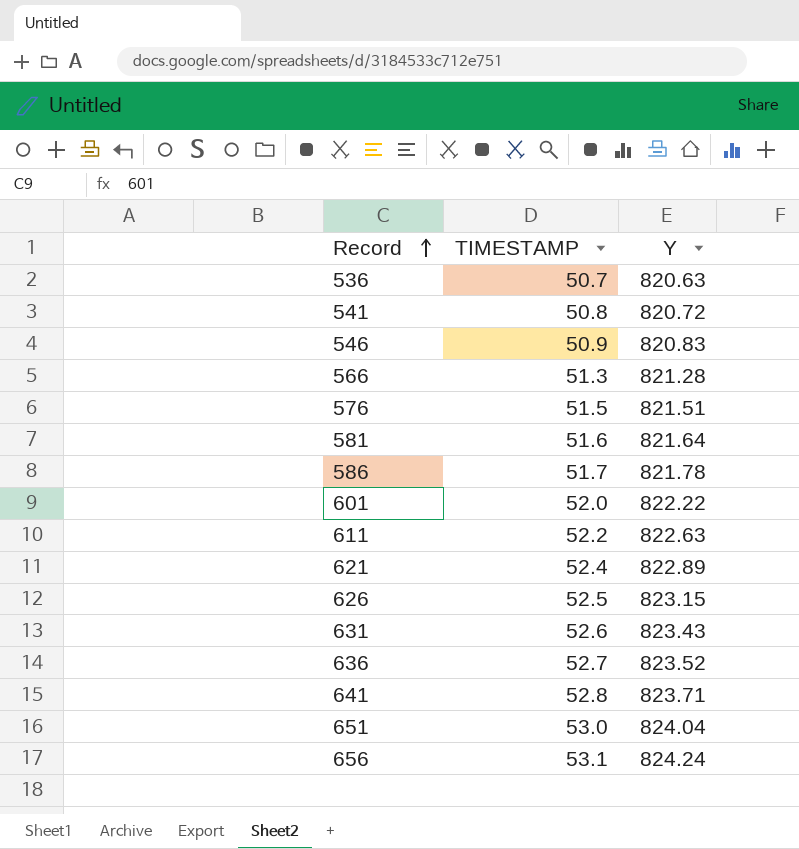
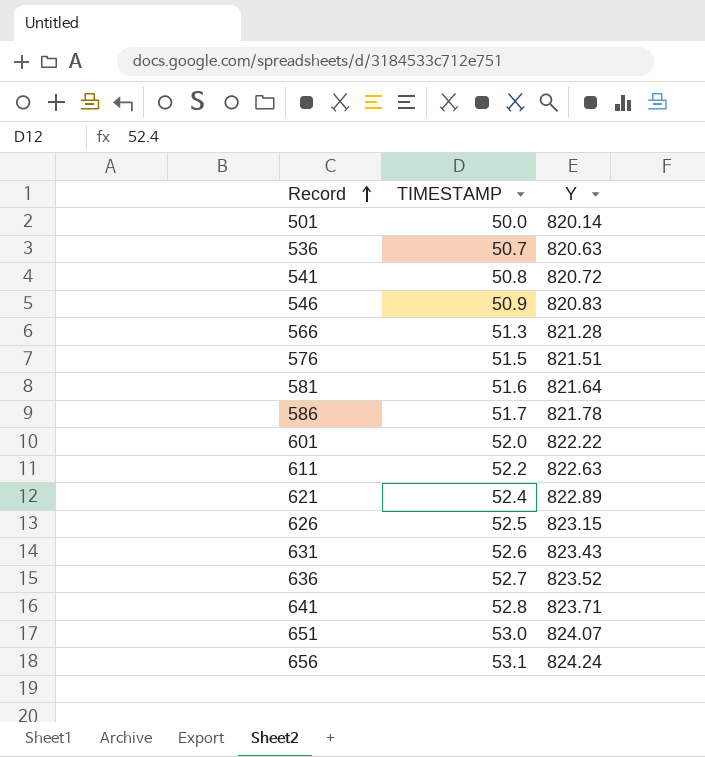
row 501: none -> 50.0 | 820.14
651 | Y: 824.04 -> 824.07

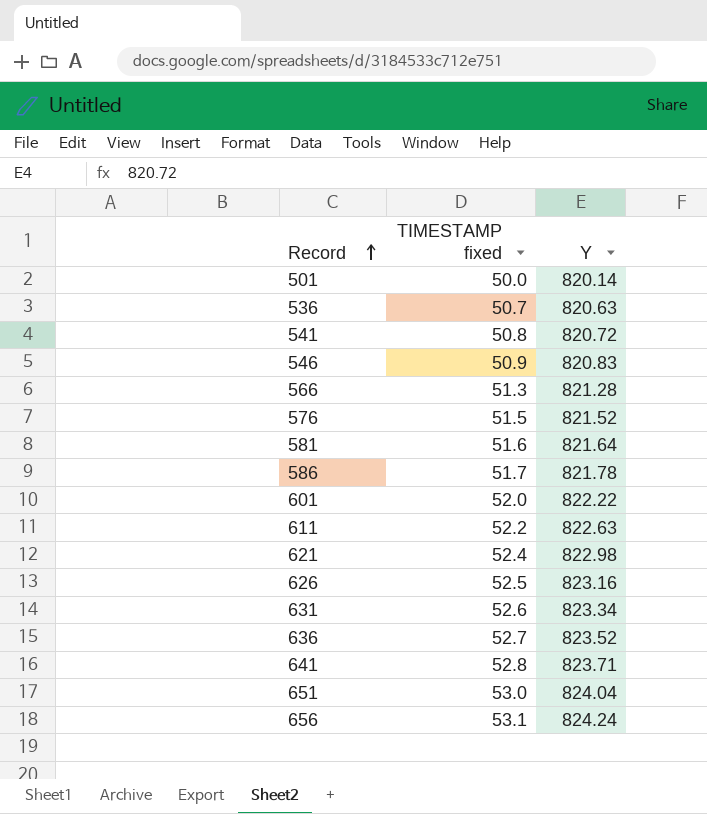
column name: TIMESTAMP -> TIMESTAMP fixed
576 | Y: 821.51 -> 821.52
621 | Y: 822.89 -> 822.98
626 | Y: 823.15 -> 823.16
631 | Y: 823.43 -> 823.34
651 | Y: 824.07 -> 824.04

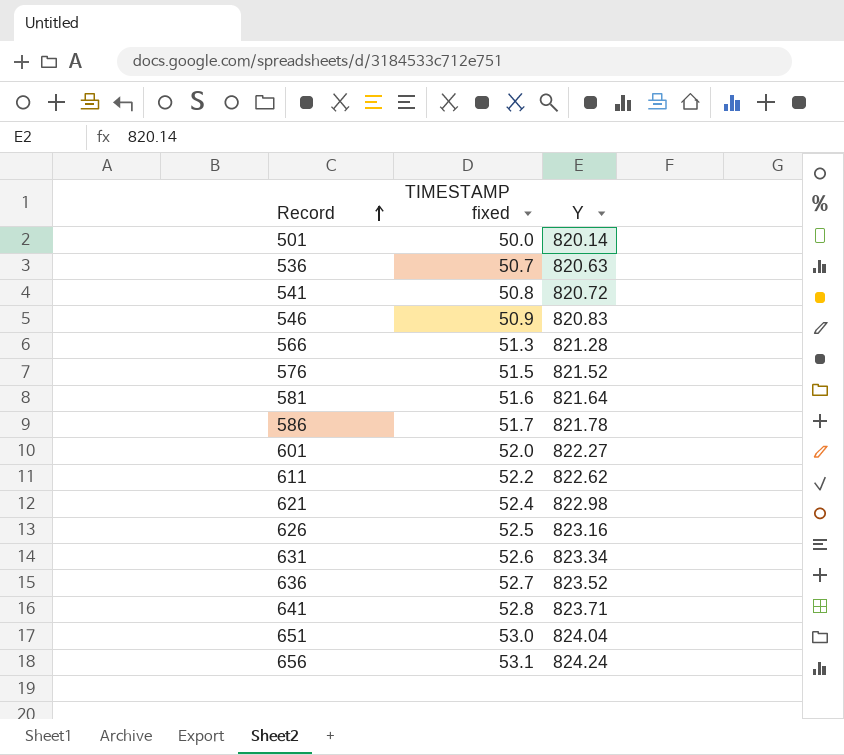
601 | Y: 822.22 -> 822.27
611 | Y: 822.63 -> 822.62

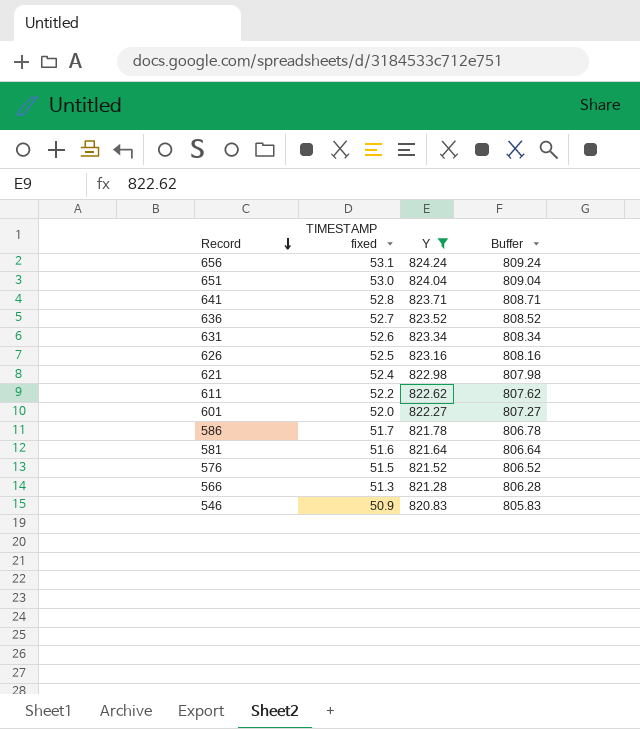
filter: none -> Y >= 820.83
row order: Record ascending -> Record descending
column Buffer | formula: none -> [Y] - 15

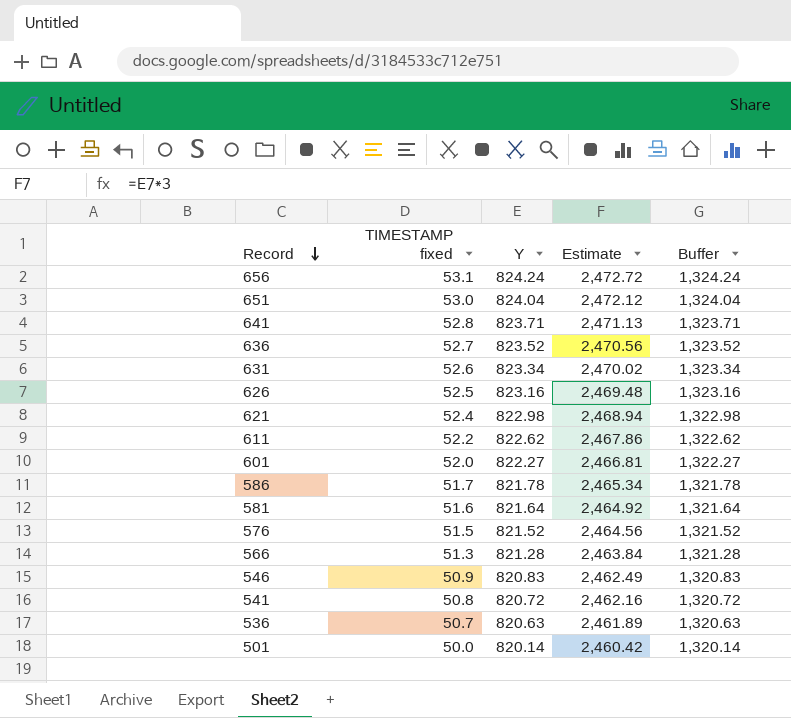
filter: Y >= 820.83 -> none
column Estimate | formula: none -> [Y] * 3
column Buffer | formula: [Y] - 15 -> [Y] + 500

